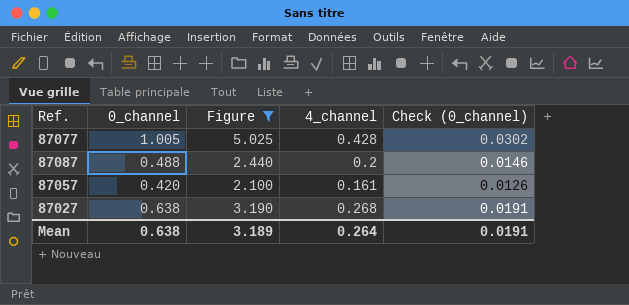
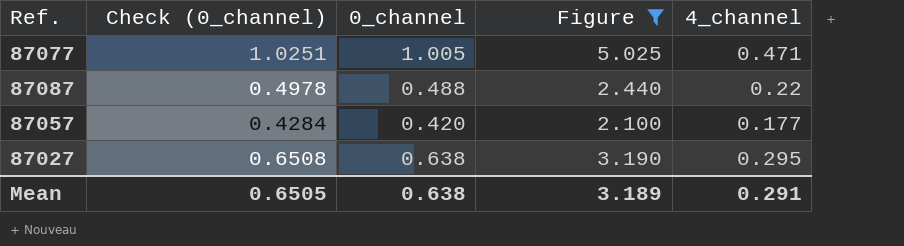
column Check (0_channel) | formula: [0_channel] * 0.03 -> [0_channel] * 1.02
column Check (0_channel) | position: 5 -> 2
87077 | 4_channel: 0.428 -> 0.471
87087 | 4_channel: 0.2 -> 0.22
87057 | 4_channel: 0.161 -> 0.177
87027 | 4_channel: 0.268 -> 0.295
Mean | Check (0_channel): 0.0191 -> 0.6505
Mean | 4_channel: 0.264 -> 0.291

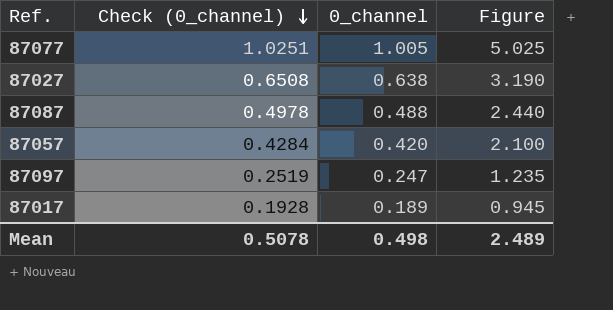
filter: Figure >= 2.100 -> none
row order: none -> Check (0_channel) descending
column 4_channel | position: 5 -> none
Mean | Check (0_channel): 0.6505 -> 0.5078
Mean | 0_channel: 0.638 -> 0.498
Mean | Figure: 3.189 -> 2.489

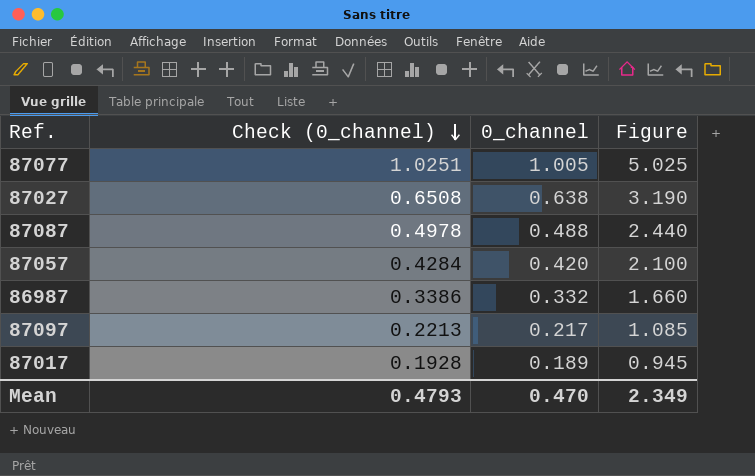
row 86987: none -> 0.3386 | 0.332 | 1.660
87097 | Check (0_channel): 0.2519 -> 0.2213
87097 | 0_channel: 0.247 -> 0.217
87097 | Figure: 1.235 -> 1.085
Mean | Check (0_channel): 0.5078 -> 0.4793
Mean | 0_channel: 0.498 -> 0.470
Mean | Figure: 2.489 -> 2.349

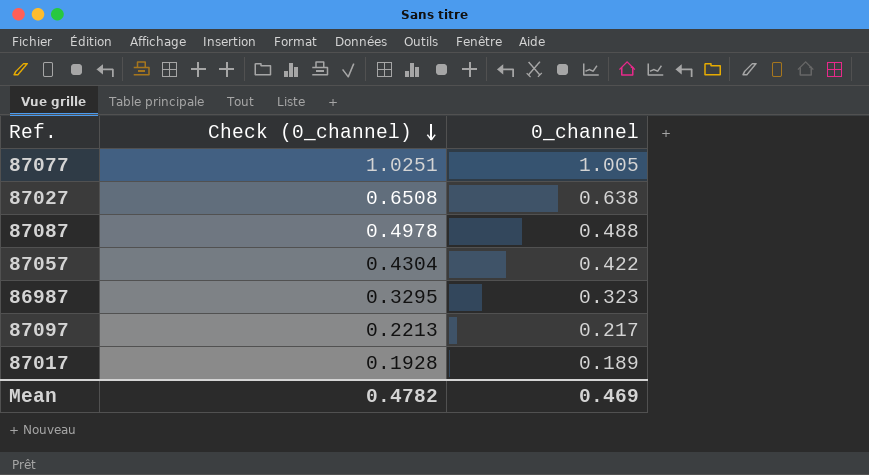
column Figure | formula: [0_channel] * 5 -> none
87057 | Check (0_channel): 0.4284 -> 0.4304
87057 | 0_channel: 0.420 -> 0.422
86987 | Check (0_channel): 0.3386 -> 0.3295
86987 | 0_channel: 0.332 -> 0.323
Mean | Check (0_channel): 0.4793 -> 0.4782
Mean | 0_channel: 0.470 -> 0.469

